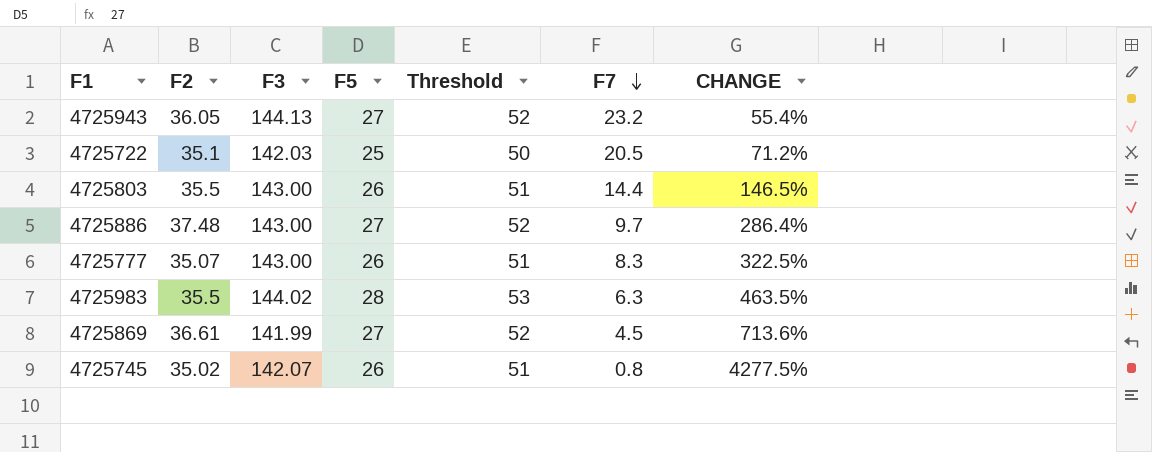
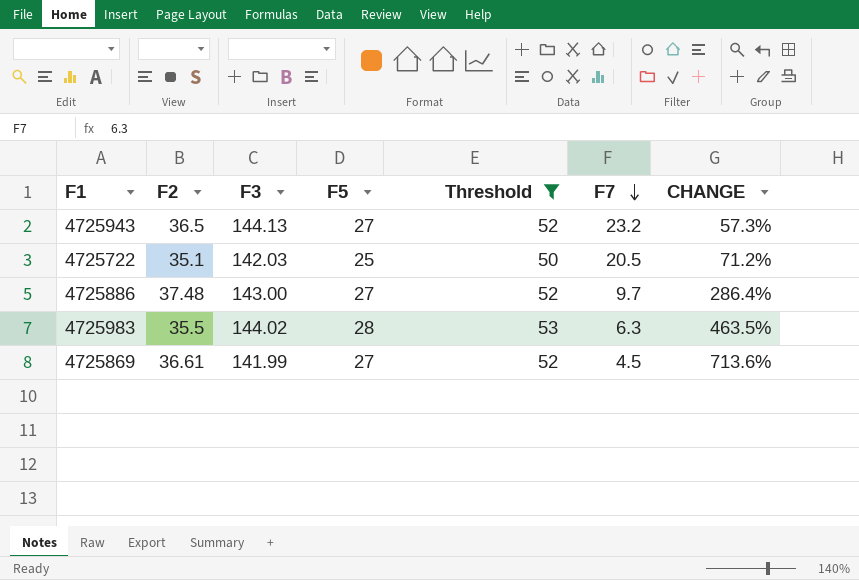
filter: none -> Threshold != 51
4725943 | F2: 36.05 -> 36.5
4725943 | CHANGE: 55.4% -> 57.3%

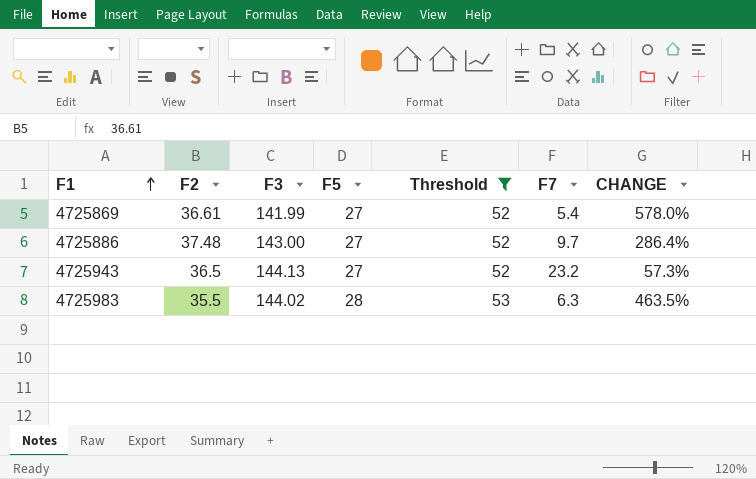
row order: F7 descending -> F1 ascending
row 4725722: 35.1 | 142.03 | 25 | 50 | 20.5 | 71.2% -> none
4725869 | F7: 4.5 -> 5.4
4725869 | CHANGE: 713.6% -> 578.0%

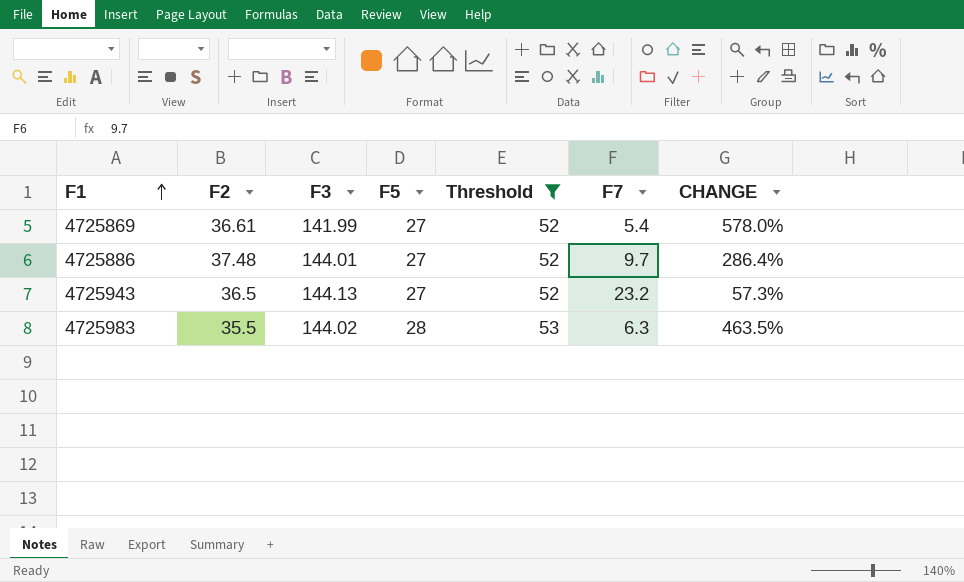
4725886 | F3: 143.00 -> 144.01

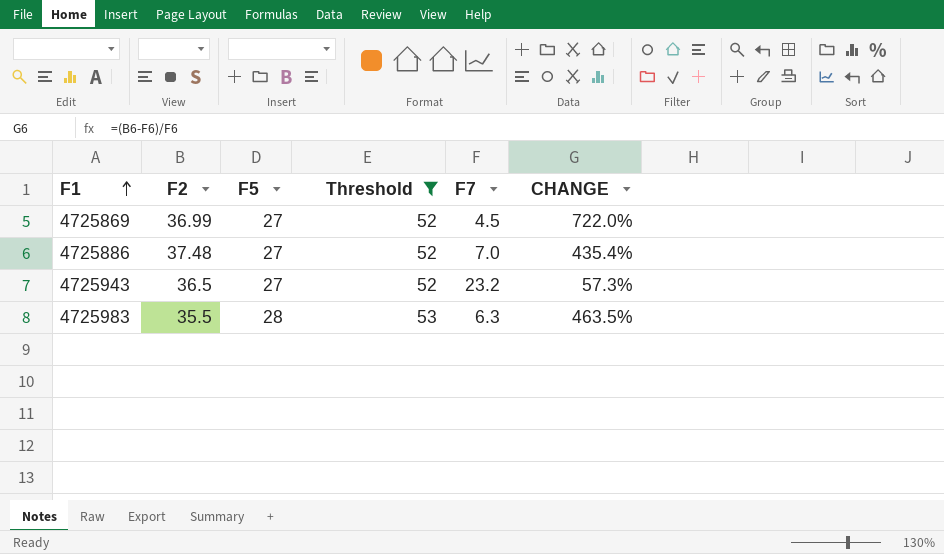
column F3 | position: 3 -> none
4725869 | F2: 36.61 -> 36.99
4725869 | F7: 5.4 -> 4.5
4725869 | CHANGE: 578.0% -> 722.0%
4725886 | F7: 9.7 -> 7.0
4725886 | CHANGE: 286.4% -> 435.4%

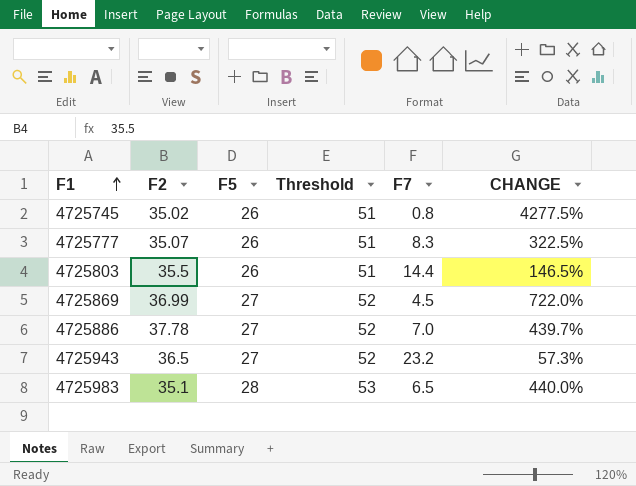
filter: Threshold != 51 -> none
4725886 | F2: 37.48 -> 37.78
4725886 | CHANGE: 435.4% -> 439.7%
4725983 | F2: 35.5 -> 35.1
4725983 | F7: 6.3 -> 6.5
4725983 | CHANGE: 463.5% -> 440.0%

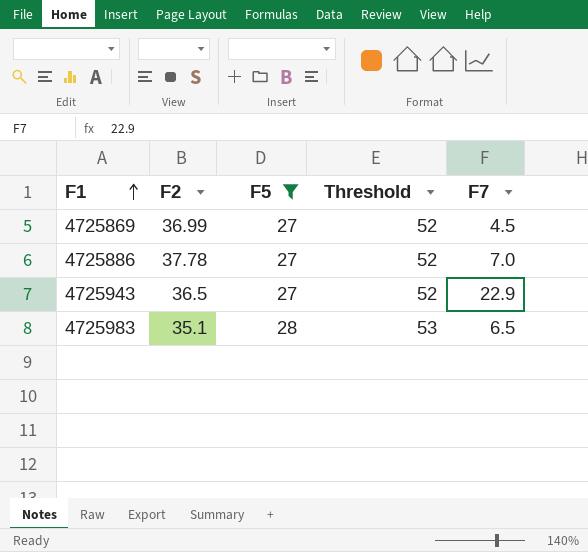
filter: none -> F5 != 26
column CHANGE | formula: ([F2] - [F7]) / [F7] -> none
4725943 | F7: 23.2 -> 22.9

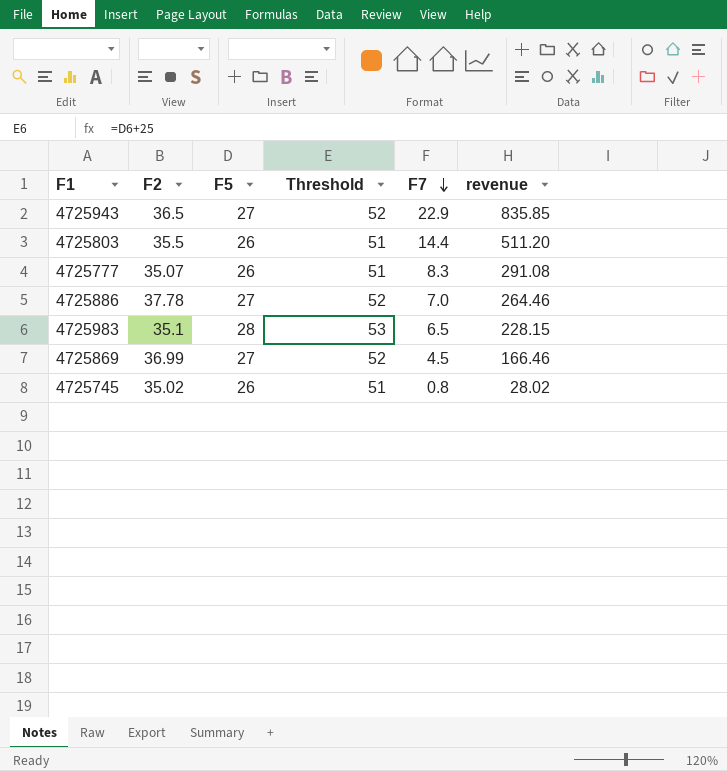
filter: F5 != 26 -> none
row order: F1 ascending -> F7 descending
column revenue | formula: none -> [F2] * [F7]

